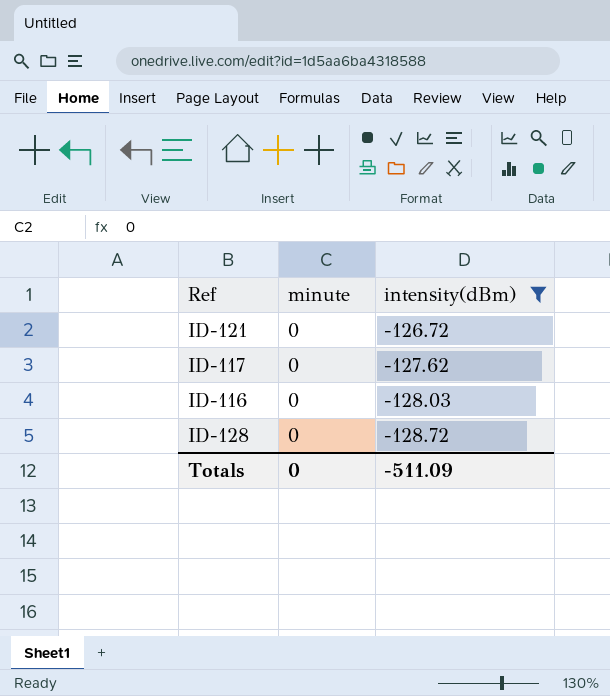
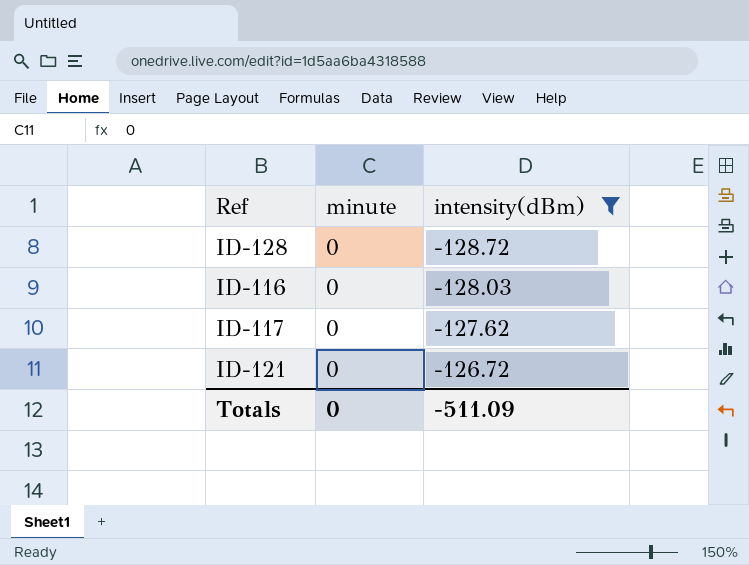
row order: intensity(dBm) descending -> intensity(dBm) ascending

